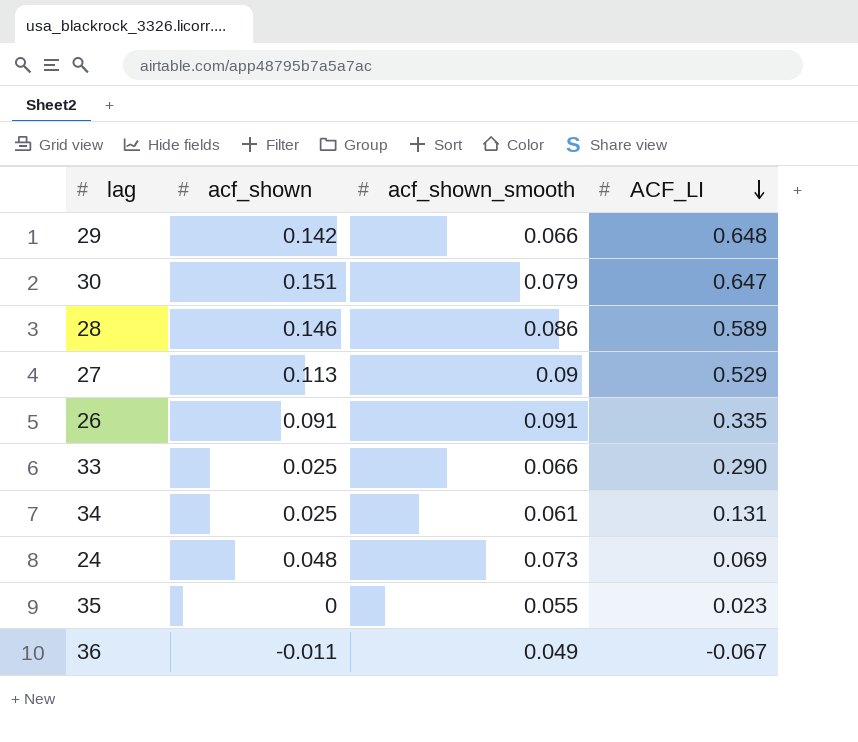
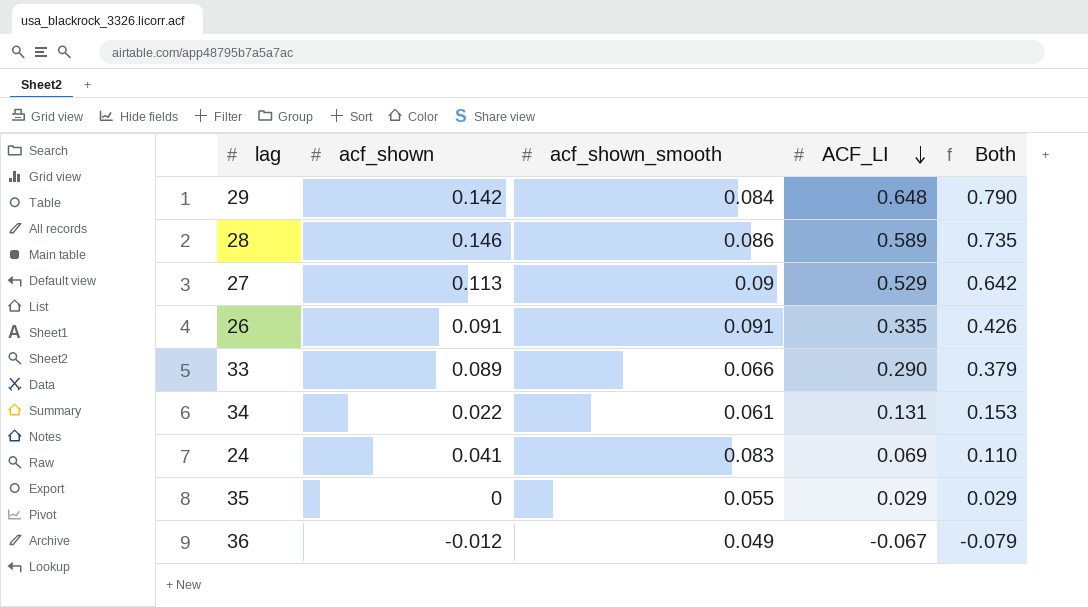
column Both | formula: none -> [acf_shown] + [ACF_LI]
row 30: 0.151 | 0.079 | 0.647 -> none
29 | acf_shown_smooth: 0.066 -> 0.084
33 | acf_shown: 0.025 -> 0.089
34 | acf_shown: 0.025 -> 0.022
24 | acf_shown: 0.048 -> 0.041
24 | acf_shown_smooth: 0.073 -> 0.083
35 | ACF_LI: 0.023 -> 0.029
36 | acf_shown: -0.011 -> -0.012

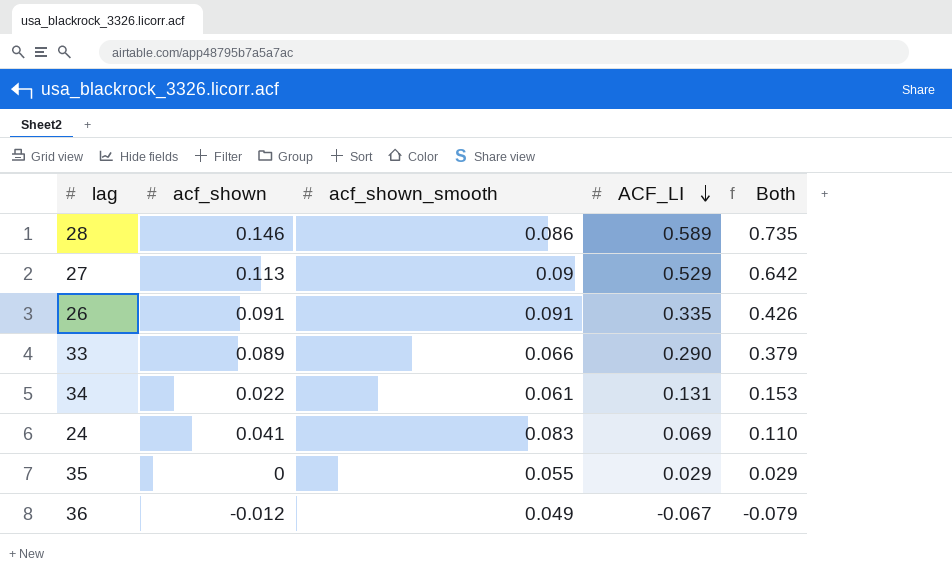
row 29: 0.142 | 0.084 | 0.648 | 0.790 -> none

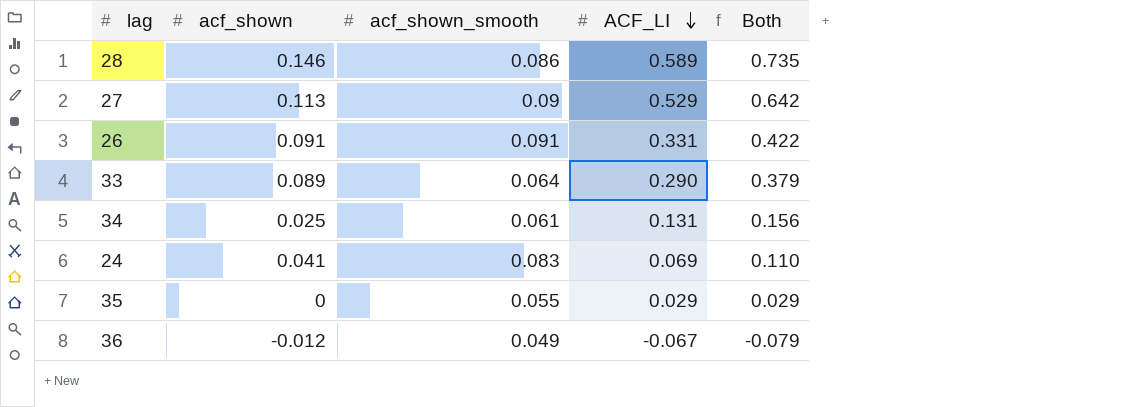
26 | ACF_LI: 0.335 -> 0.331
26 | Both: 0.426 -> 0.422
33 | acf_shown_smooth: 0.066 -> 0.064
34 | acf_shown: 0.022 -> 0.025
34 | Both: 0.153 -> 0.156

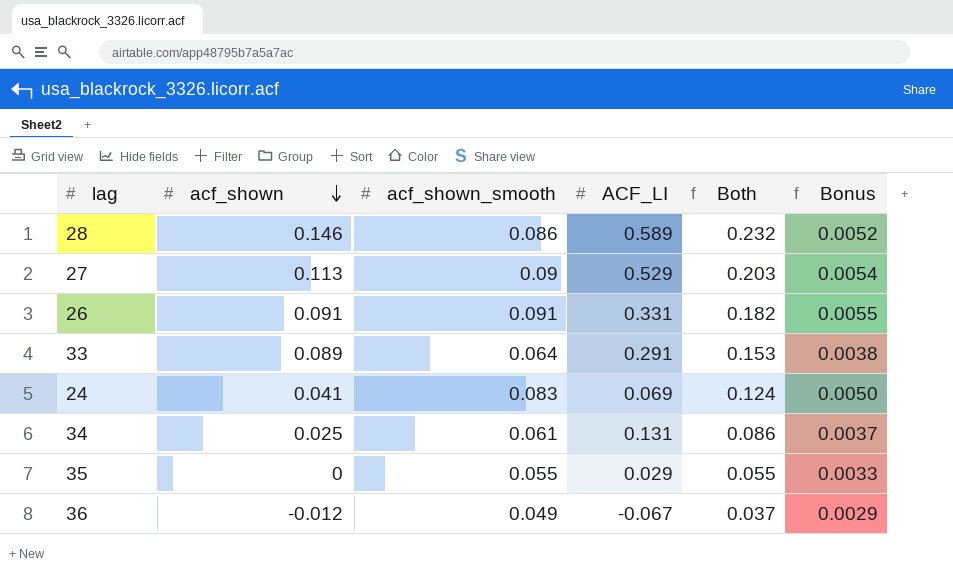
row order: ACF_LI descending -> acf_shown descending
column Both | formula: [acf_shown] + [ACF_LI] -> [acf_shown] + [acf_shown_smooth]
column Bonus | formula: none -> [acf_shown_smooth] * 0.06
33 | ACF_LI: 0.290 -> 0.291

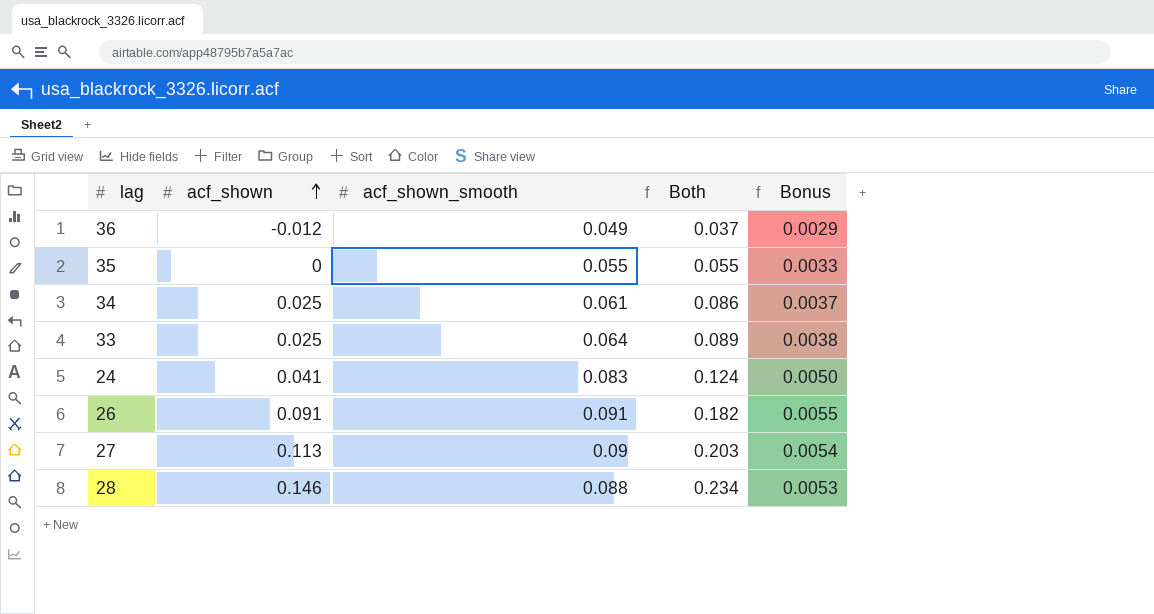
row order: acf_shown descending -> acf_shown ascending
column ACF_LI | position: 4 -> none
33 | acf_shown: 0.089 -> 0.025
33 | Both: 0.153 -> 0.089
28 | acf_shown_smooth: 0.086 -> 0.088
28 | Both: 0.232 -> 0.234
28 | Bonus: 0.0052 -> 0.0053

